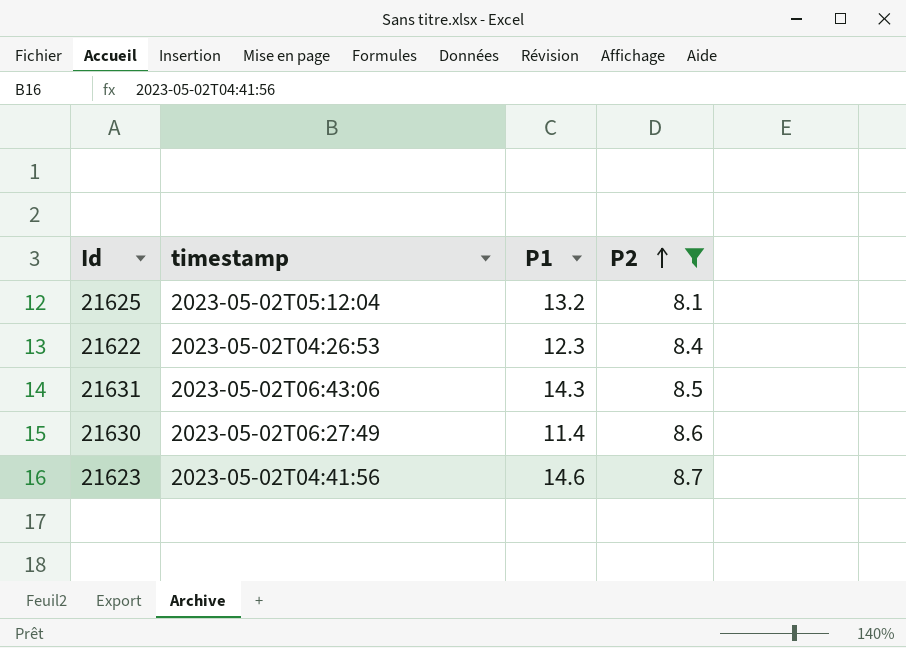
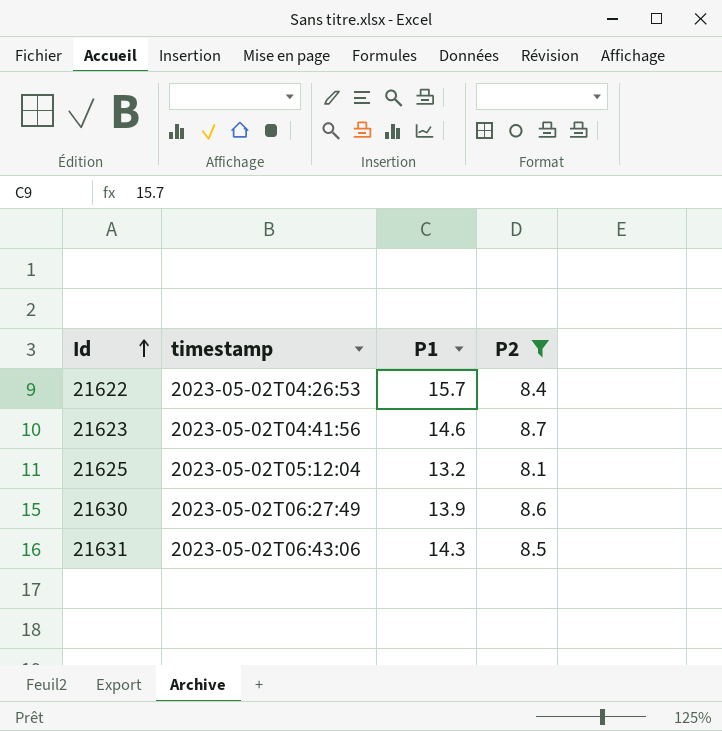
row order: P2 ascending -> Id ascending
21622 | P1: 12.3 -> 15.7
21630 | P1: 11.4 -> 13.9

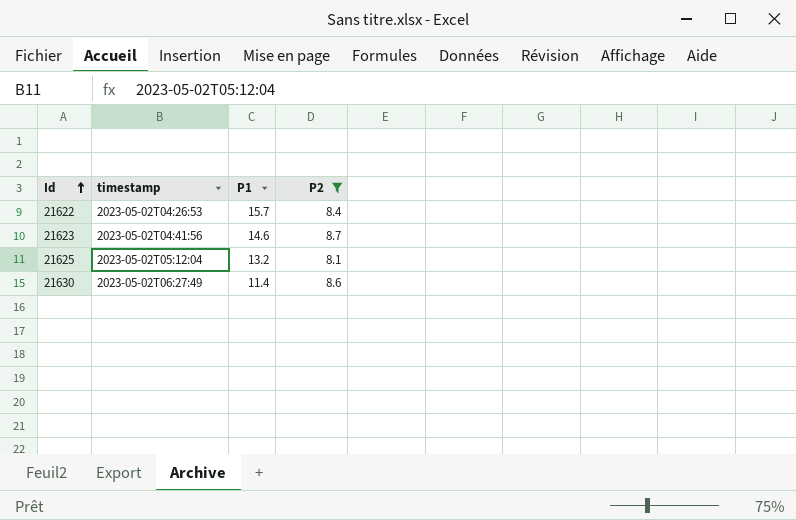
row 21631: 2023-05-02T06:43:06 | 14.3 | 8.5 -> none
21630 | P1: 13.9 -> 11.4

